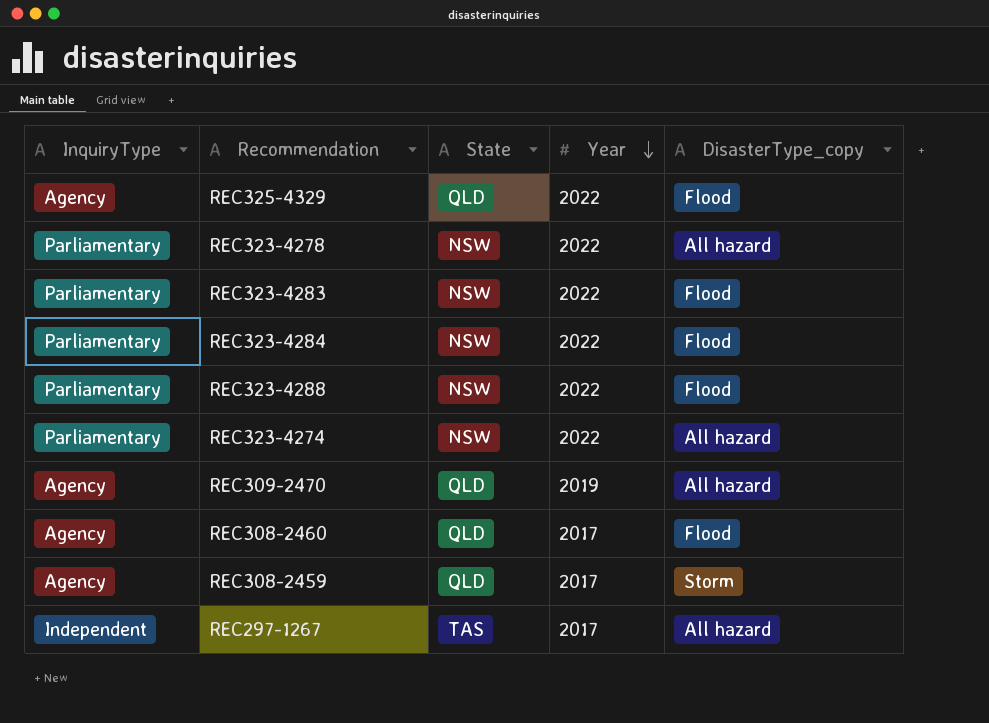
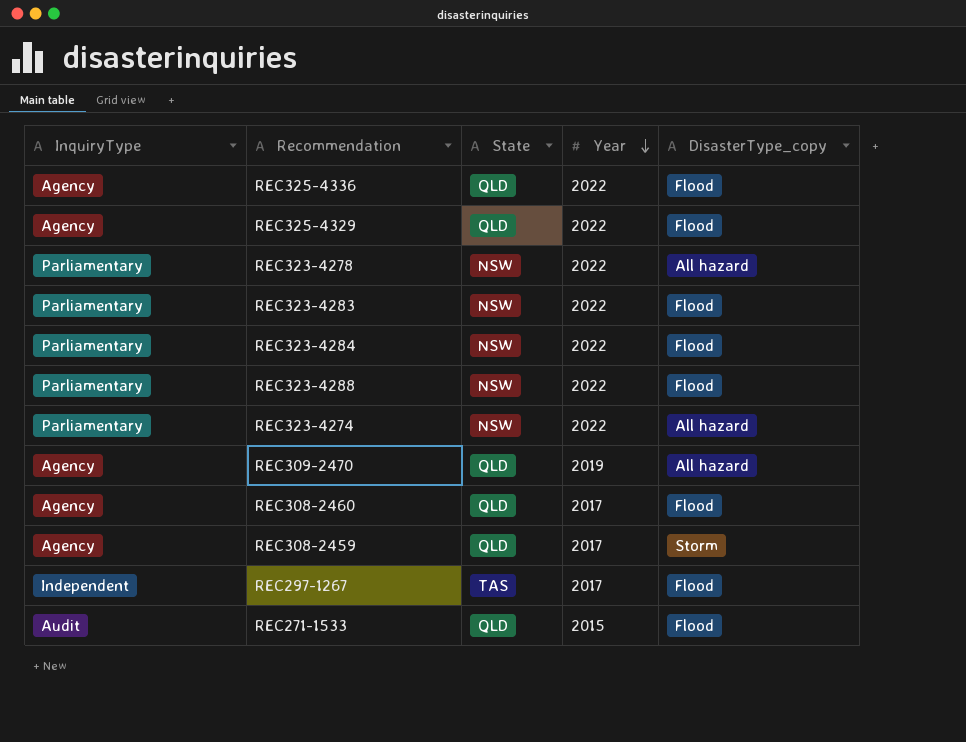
row REC325-4336: none -> Agency | QLD | 2022 | Flood
REC297-1267 | DisasterType_copy: All hazard -> Flood
row REC271-1533: none -> Audit | QLD | 2015 | Flood

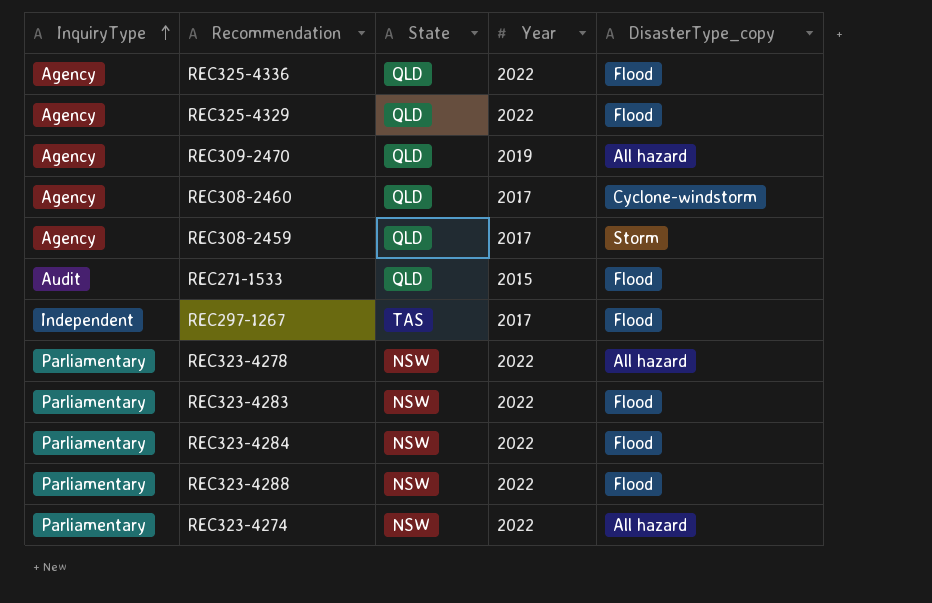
row order: Year descending -> InquiryType ascending
REC308-2460 | DisasterType_copy: Flood -> Cyclone-windstorm

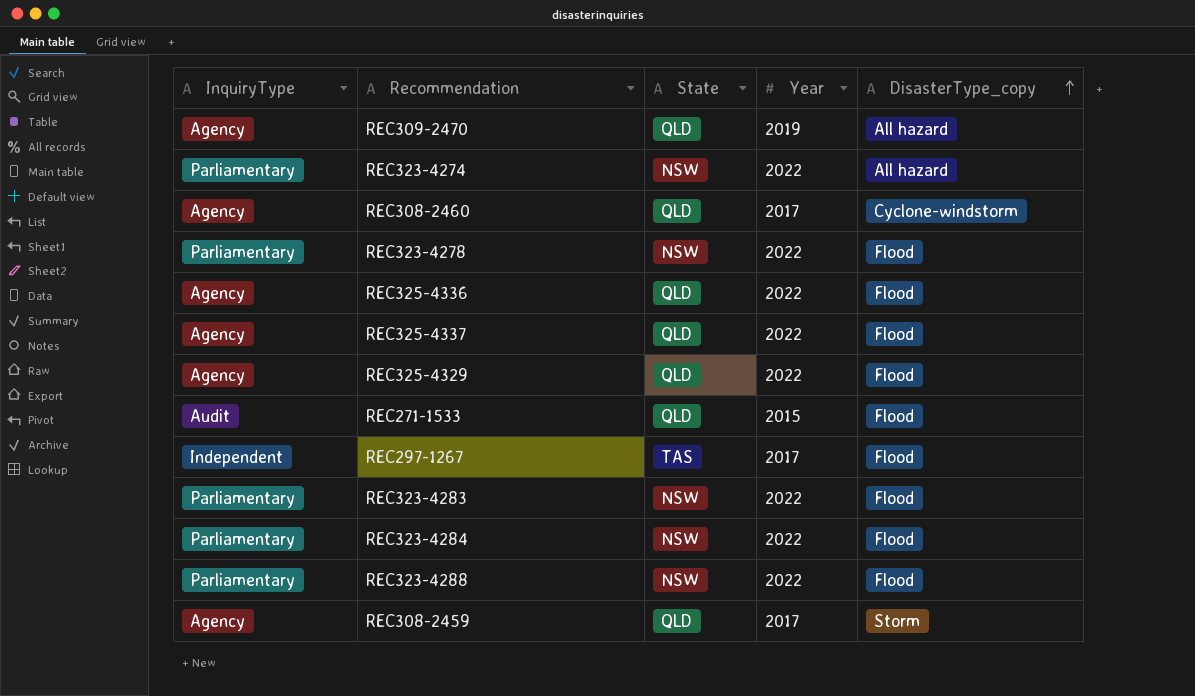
row order: InquiryType ascending -> DisasterType_copy ascending
REC323-4278 | DisasterType_copy: All hazard -> Flood
row REC325-4337: none -> Agency | QLD | 2022 | Flood

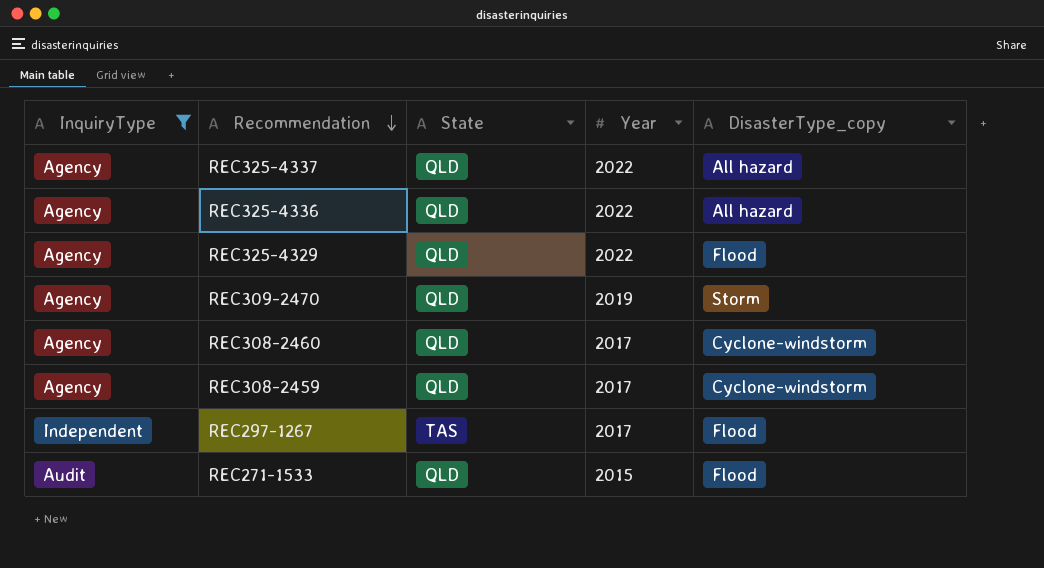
filter: none -> InquiryType != Parliamentary
row order: DisasterType_copy ascending -> Recommendation descending
REC325-4337 | DisasterType_copy: Flood -> All hazard
REC325-4336 | DisasterType_copy: Flood -> All hazard
REC309-2470 | DisasterType_copy: All hazard -> Storm
REC308-2459 | DisasterType_copy: Storm -> Cyclone-windstorm

